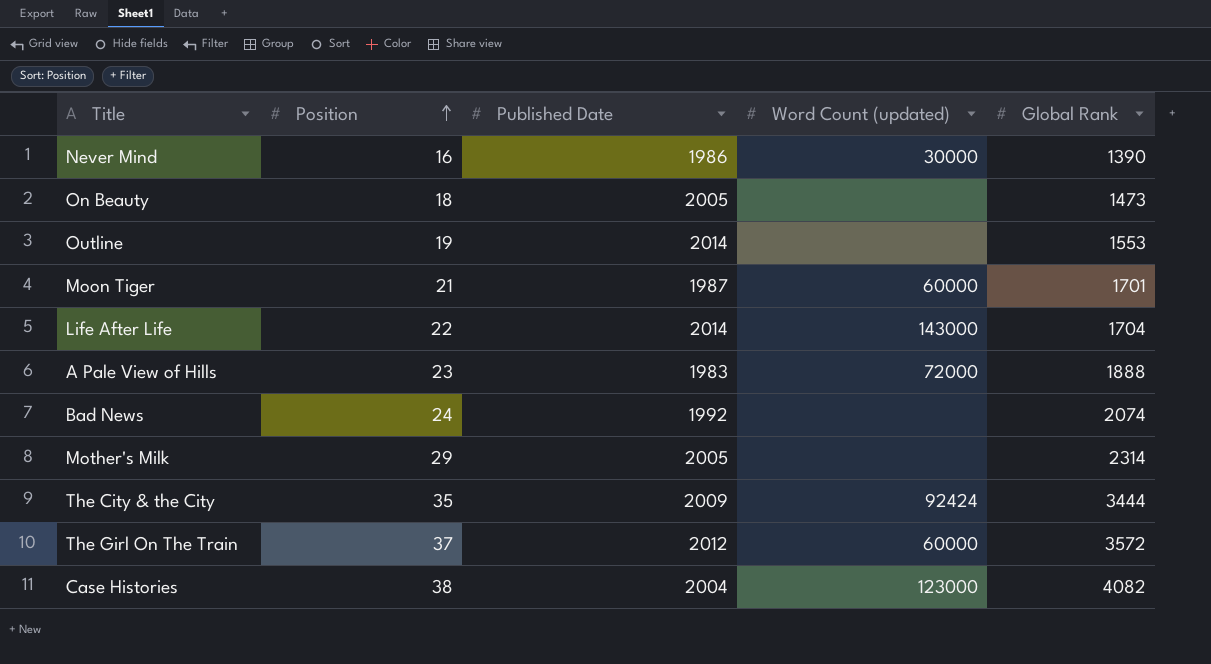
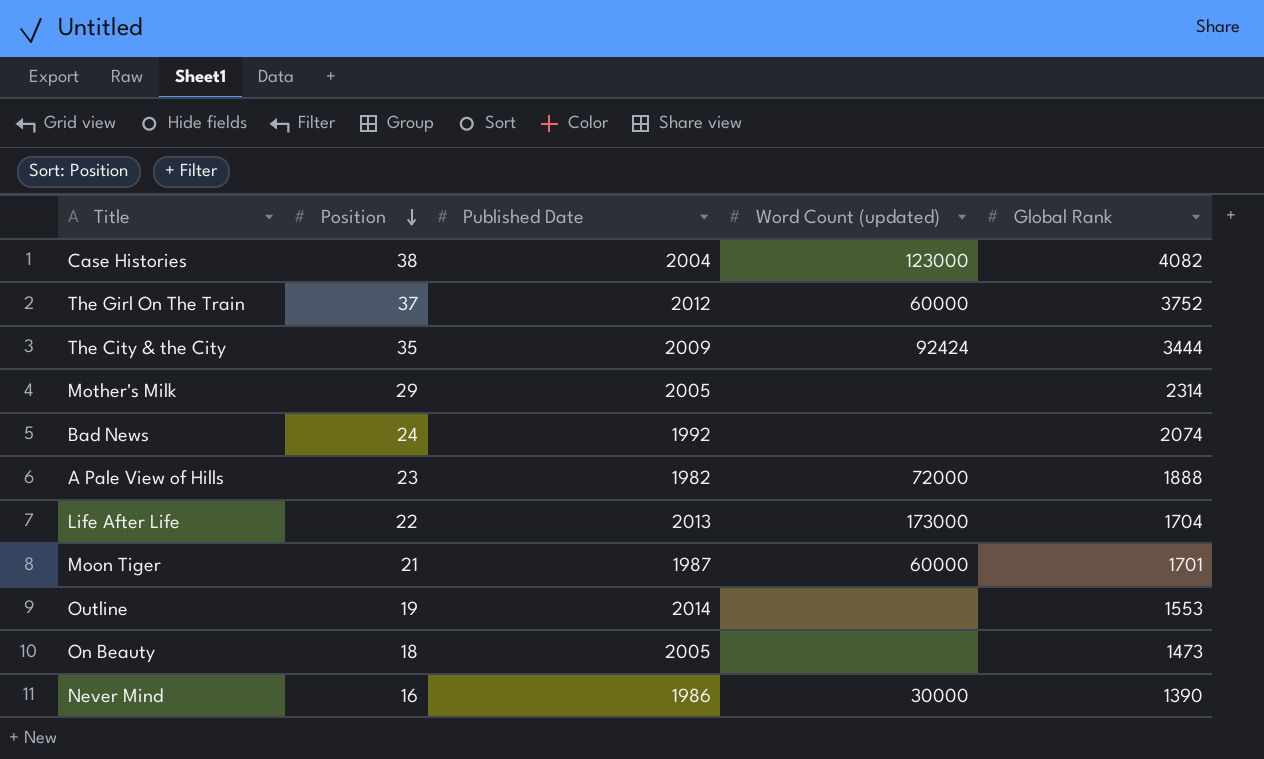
row order: Position ascending -> Position descending
The Girl On The Train | Global Rank: 3572 -> 3752
A Pale View of Hills | Published Date: 1983 -> 1982
Life After Life | Published Date: 2014 -> 2013
Life After Life | Word Count (updated): 143000 -> 173000

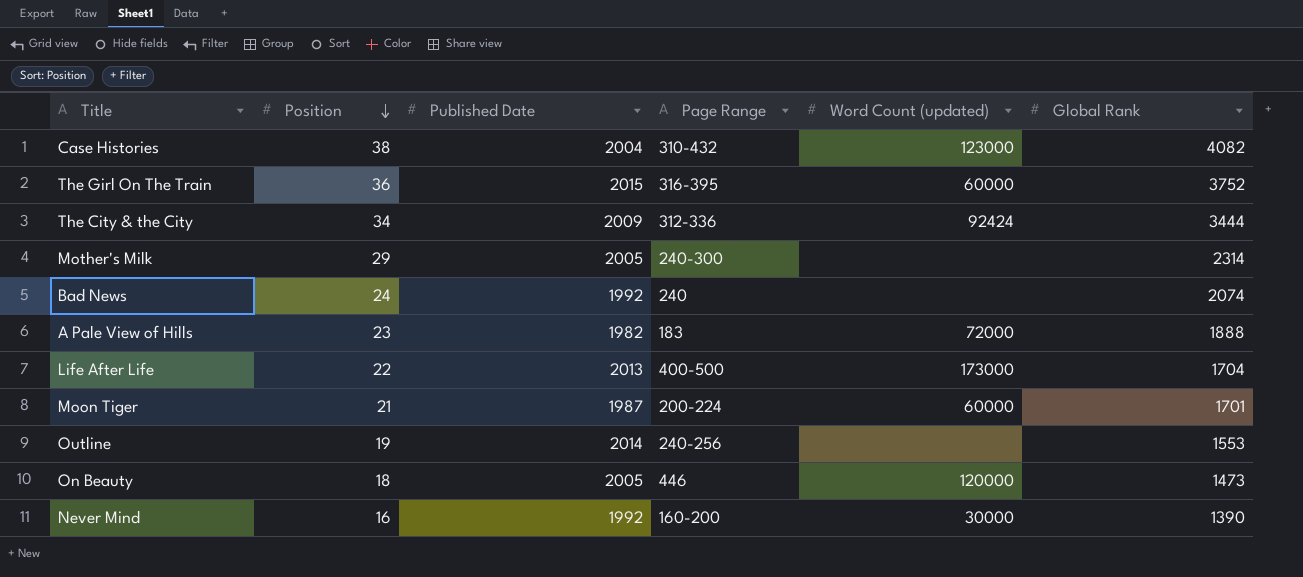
column Page Range | position: none -> 4
The Girl On The Train | Position: 37 -> 36
The Girl On The Train | Published Date: 2012 -> 2015
The City & the City | Position: 35 -> 34
On Beauty | Word Count (updated): none -> 120000
Never Mind | Published Date: 1986 -> 1992

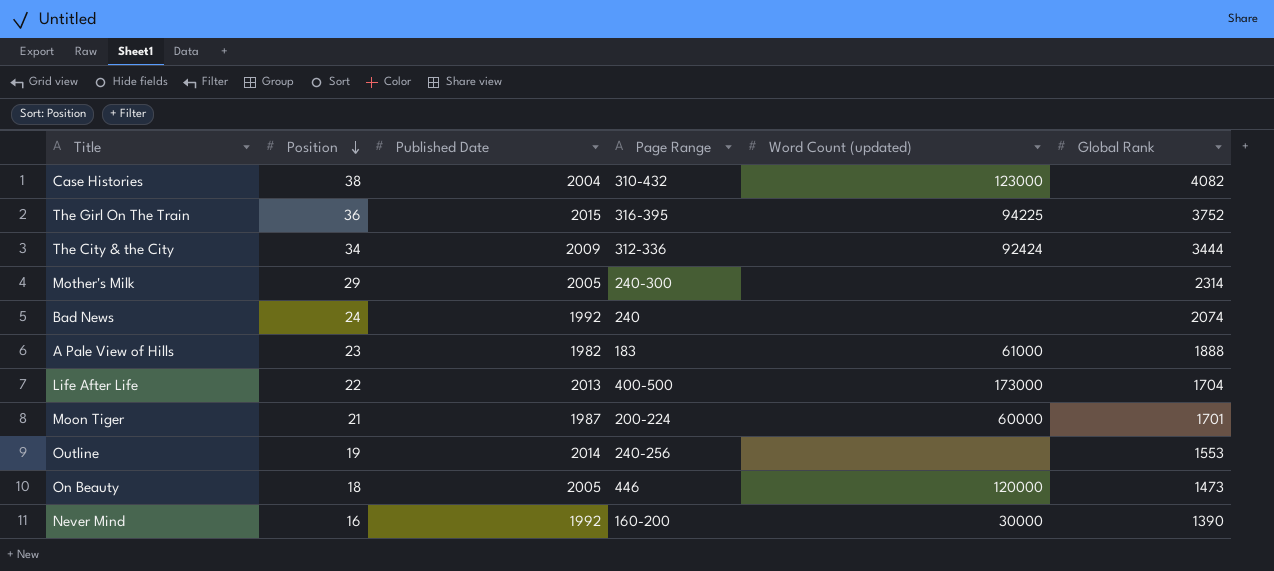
The Girl On The Train | Word Count (updated): 60000 -> 94225
A Pale View of Hills | Word Count (updated): 72000 -> 61000

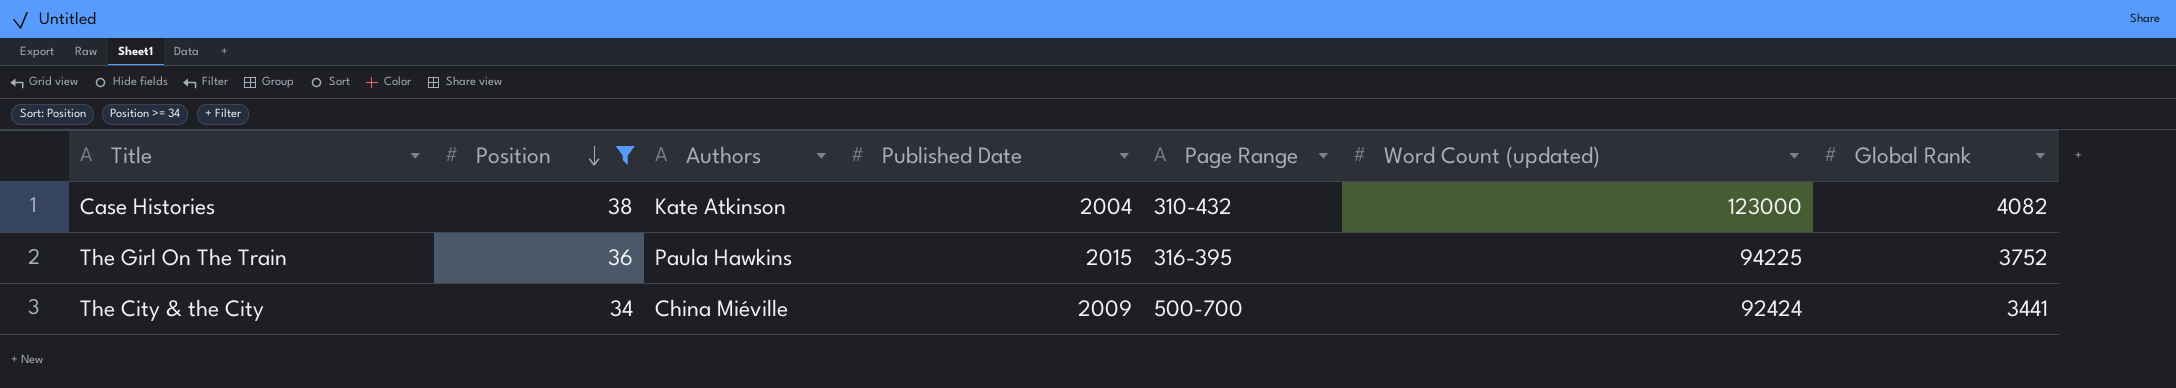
filter: none -> Position >= 34
column Authors | position: none -> 3
The City & the City | Page Range: 312-336 -> 500-700
The City & the City | Global Rank: 3444 -> 3441

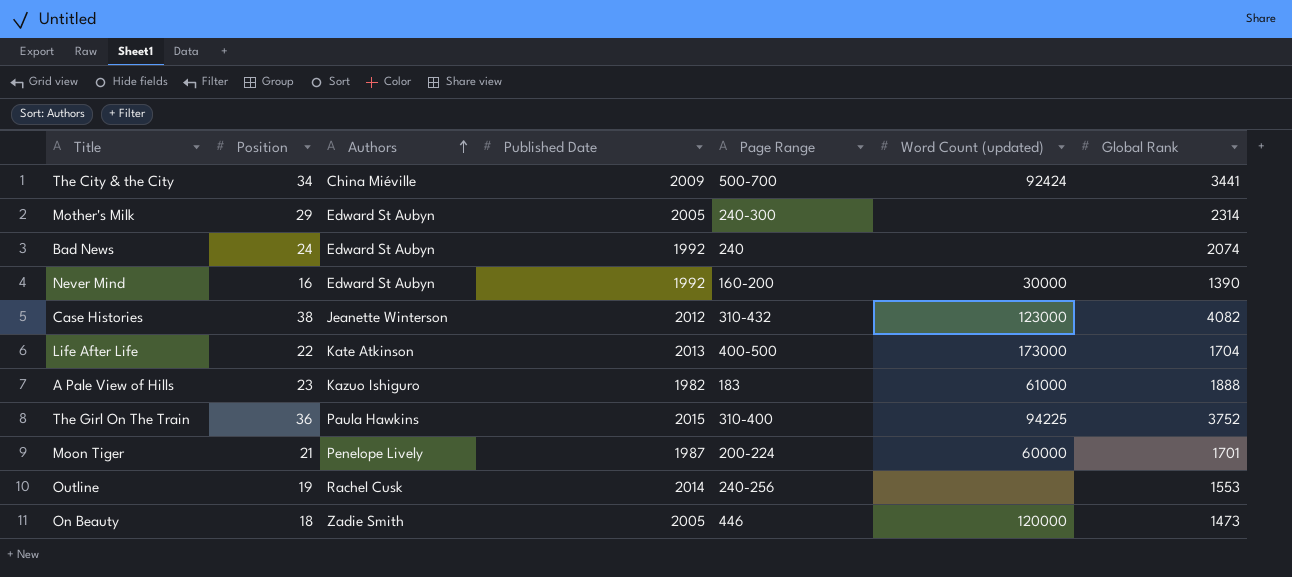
filter: Position >= 34 -> none
row order: Position descending -> Authors ascending
Case Histories | Authors: Kate Atkinson -> Jeanette Winterson
Case Histories | Published Date: 2004 -> 2012
The Girl On The Train | Page Range: 316-395 -> 310-400

